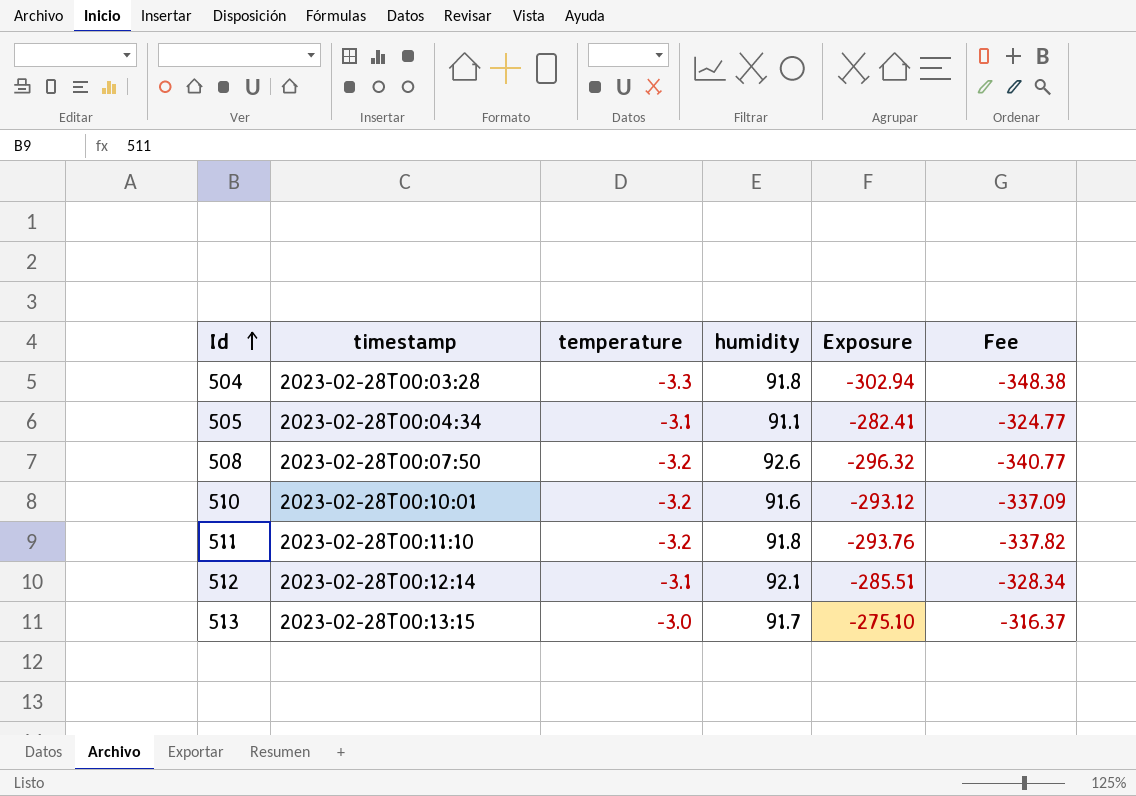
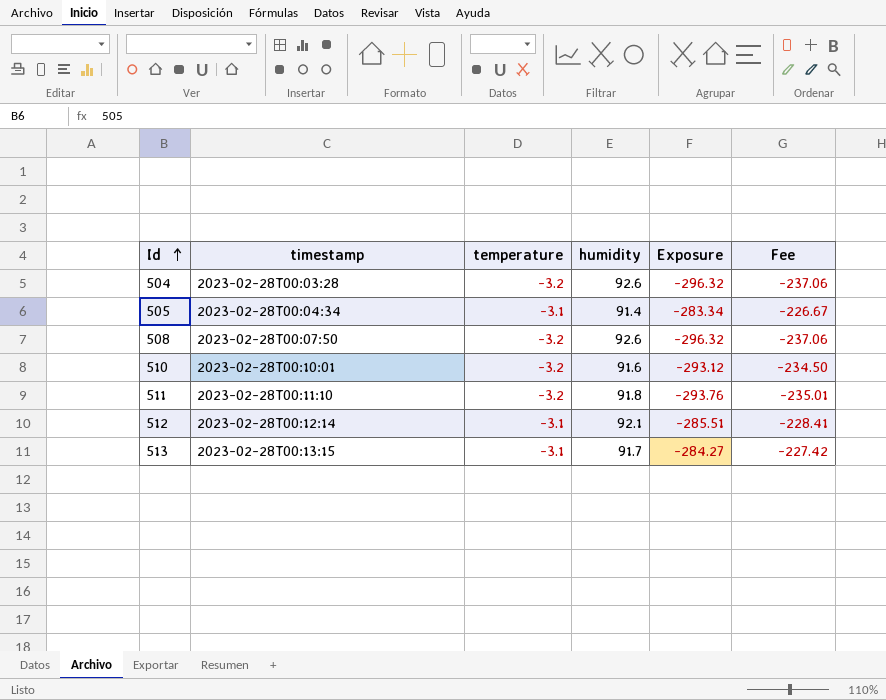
column Fee | formula: [Exposure] * 1.15 -> [Exposure] * 0.8
504 | temperature: -3.3 -> -3.2
504 | humidity: 91.8 -> 92.6
504 | Exposure: -302.94 -> -296.32
505 | humidity: 91.1 -> 91.4
505 | Exposure: -282.41 -> -283.34
513 | temperature: -3.0 -> -3.1
513 | Exposure: -275.10 -> -284.27

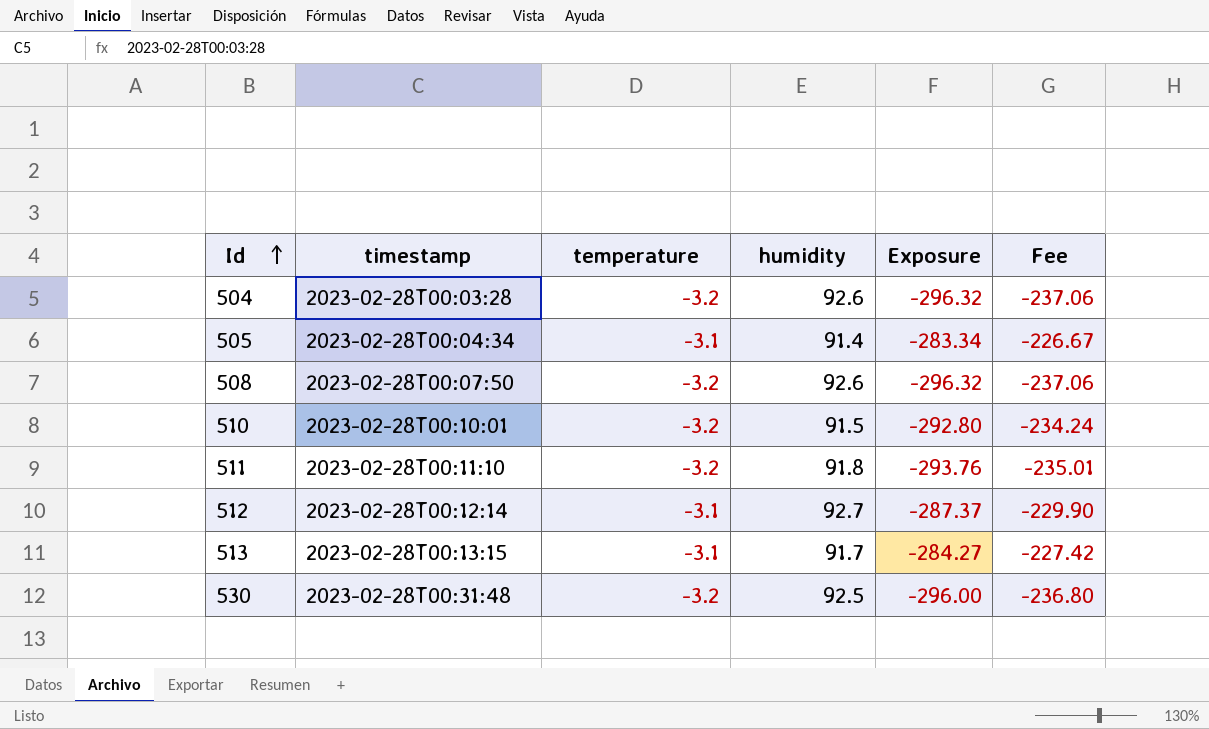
510 | humidity: 91.6 -> 91.5
510 | Exposure: -293.12 -> -292.80
510 | Fee: -234.50 -> -234.24
512 | humidity: 92.1 -> 92.7
512 | Exposure: -285.51 -> -287.37
512 | Fee: -228.41 -> -229.90
row 530: none -> 2023-02-28T00:31:48 | -3.2 | 92.5 | -296.00 | -236.80

